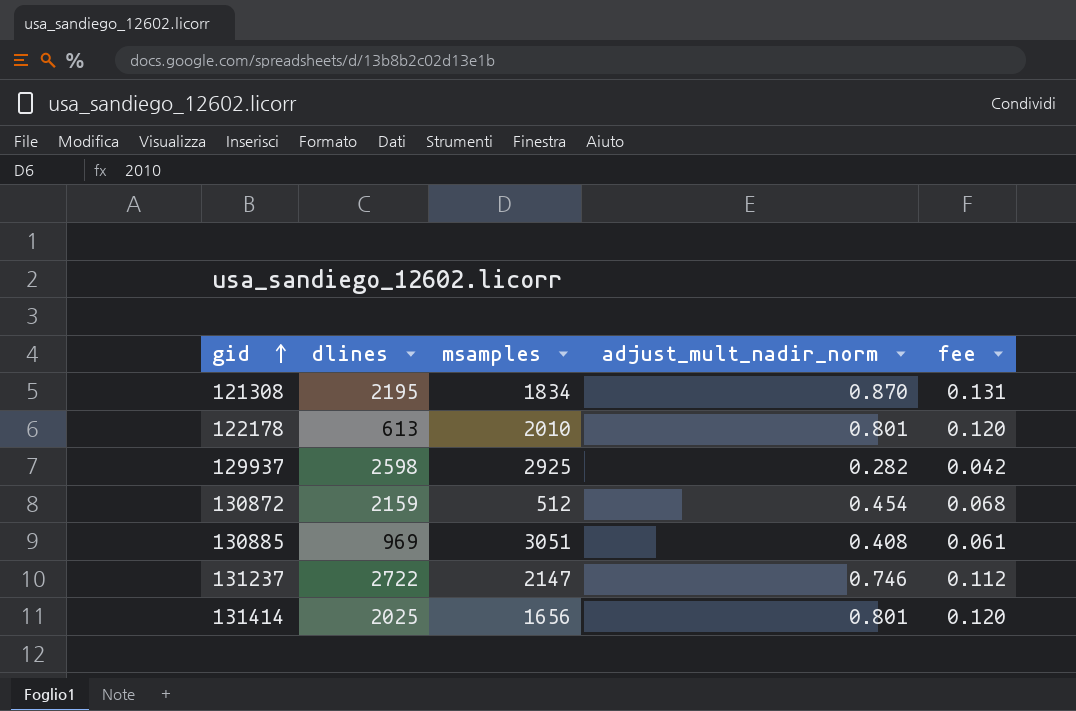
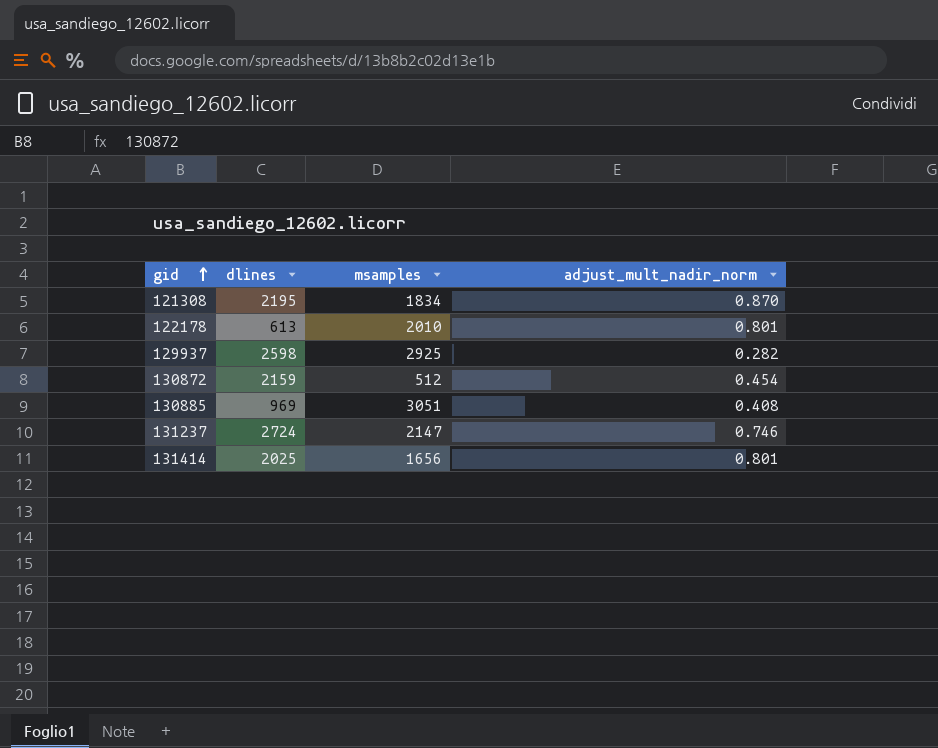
column fee | formula: [adjust_mult_nadir_norm] * 0.15 -> none
131237 | dlines: 2722 -> 2724

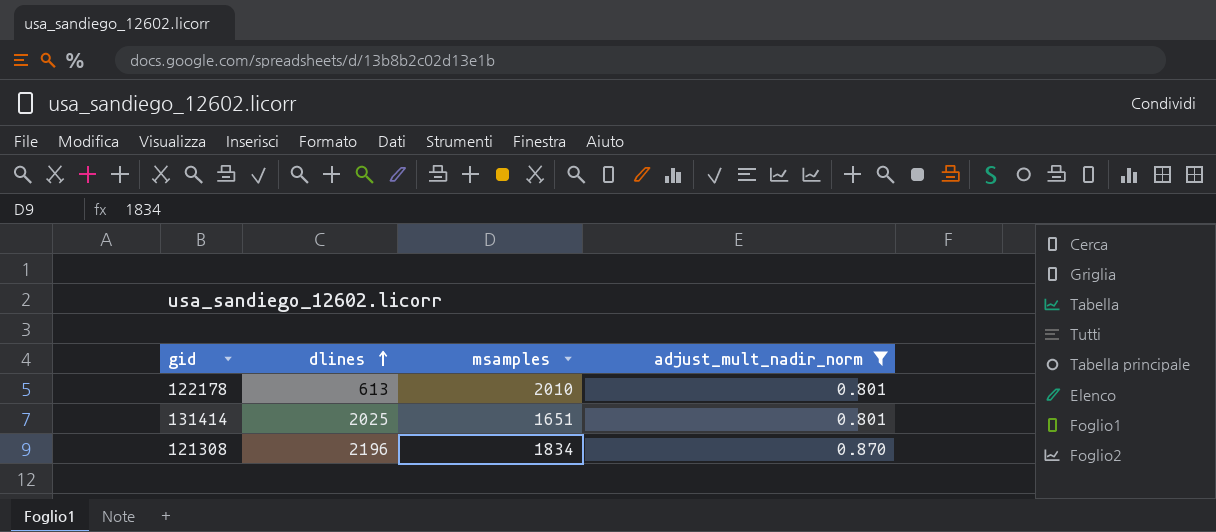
filter: none -> adjust_mult_nadir_norm >= 0.801
row order: gid ascending -> dlines ascending
131414 | msamples: 1656 -> 1651
121308 | dlines: 2195 -> 2196

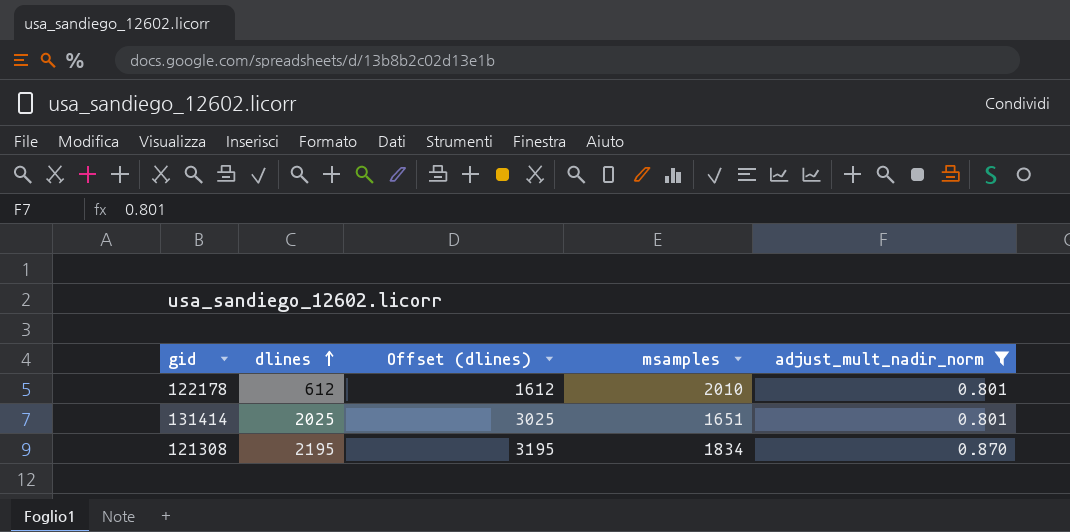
column Offset (dlines) | formula: none -> [dlines] + 1000
122178 | dlines: 613 -> 612
121308 | dlines: 2196 -> 2195

